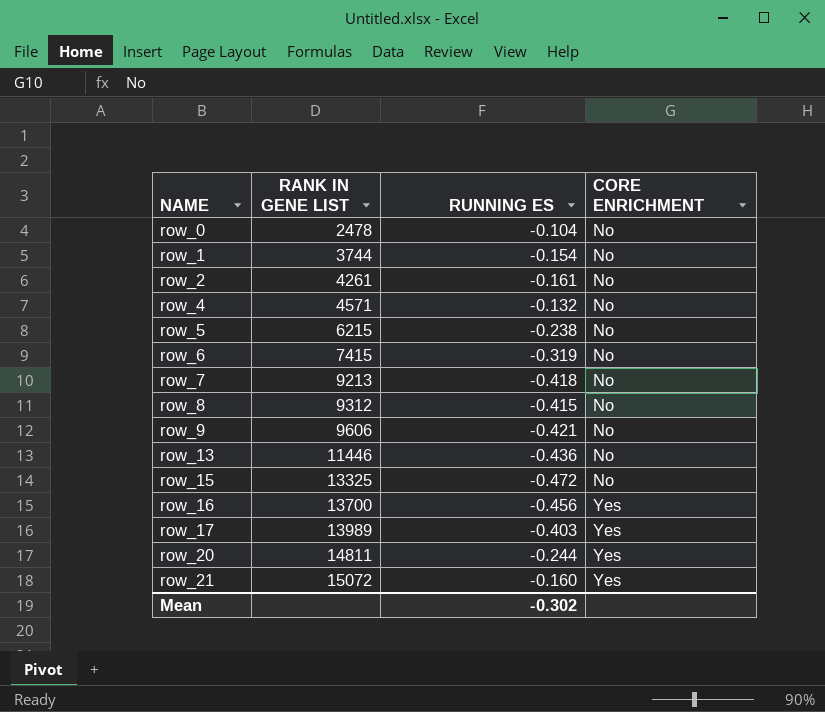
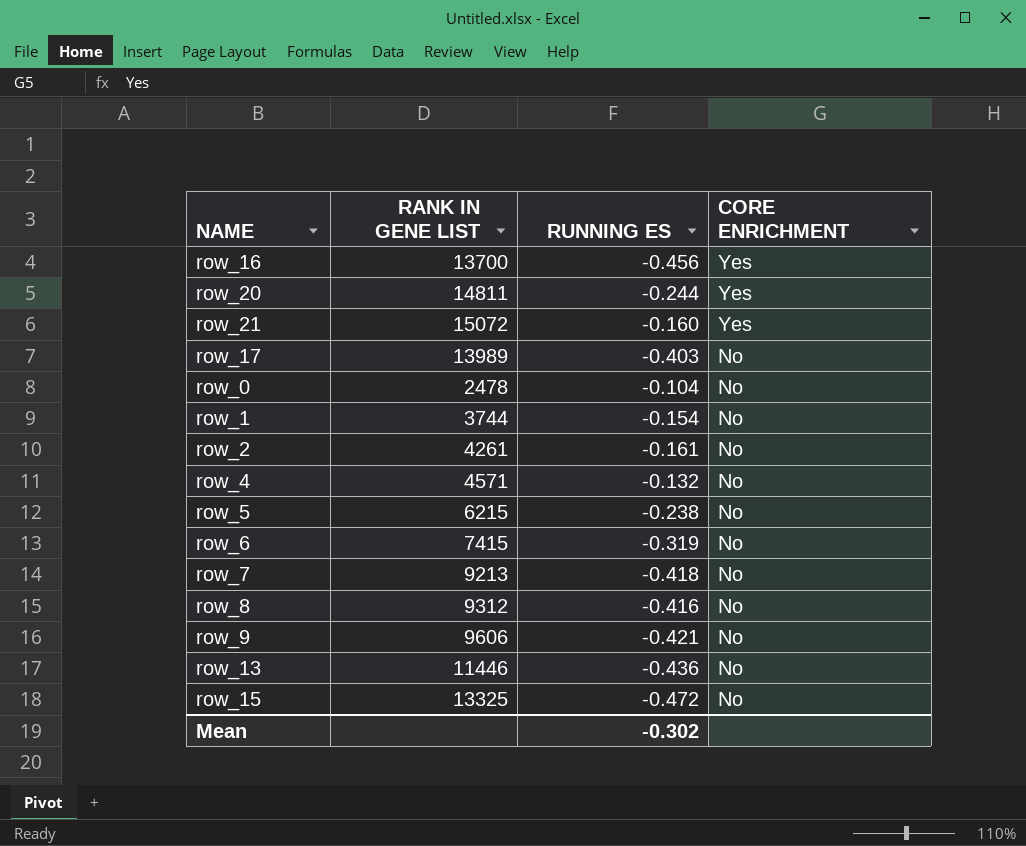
row order: NAME ascending -> CORE ENRICHMENT descending
row_17 | CORE ENRICHMENT: Yes -> No
row_8 | RUNNING ES: -0.415 -> -0.416

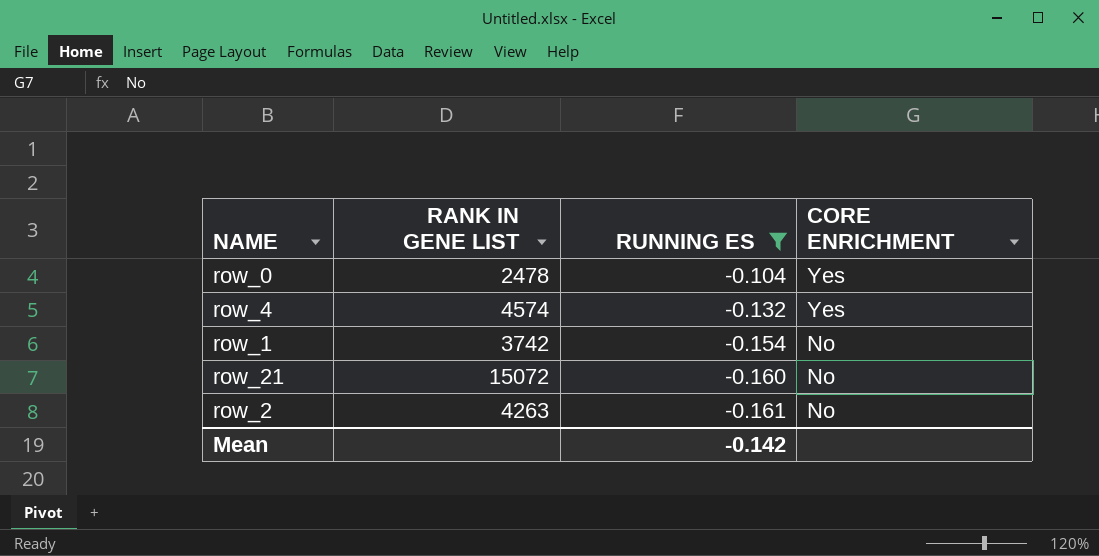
filter: none -> RUNNING ES >= -0.161
row order: CORE ENRICHMENT descending -> RUNNING ES descending
row_0 | CORE ENRICHMENT: No -> Yes
row_4 | RANK IN GENE LIST: 4571 -> 4574
row_4 | CORE ENRICHMENT: No -> Yes
row_1 | RANK IN GENE LIST: 3744 -> 3742
row_21 | CORE ENRICHMENT: Yes -> No
row_2 | RANK IN GENE LIST: 4261 -> 4263
Mean | RUNNING ES: -0.302 -> -0.142

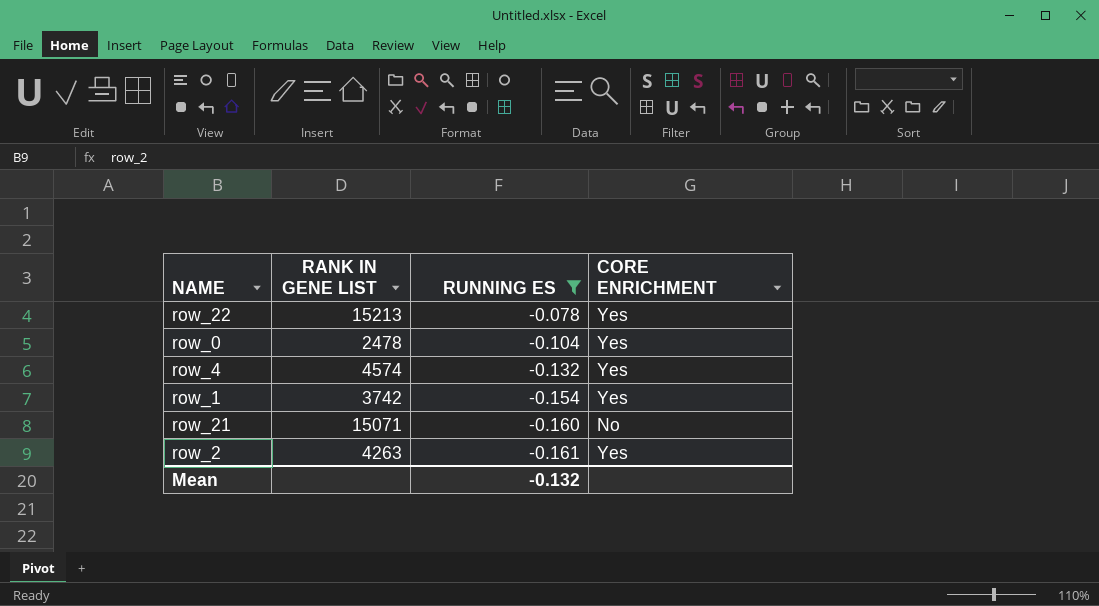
row row_22: none -> 15213 | -0.078 | Yes
row_1 | CORE ENRICHMENT: No -> Yes
row_21 | RANK IN GENE LIST: 15072 -> 15071
row_2 | CORE ENRICHMENT: No -> Yes
Mean | RUNNING ES: -0.142 -> -0.132

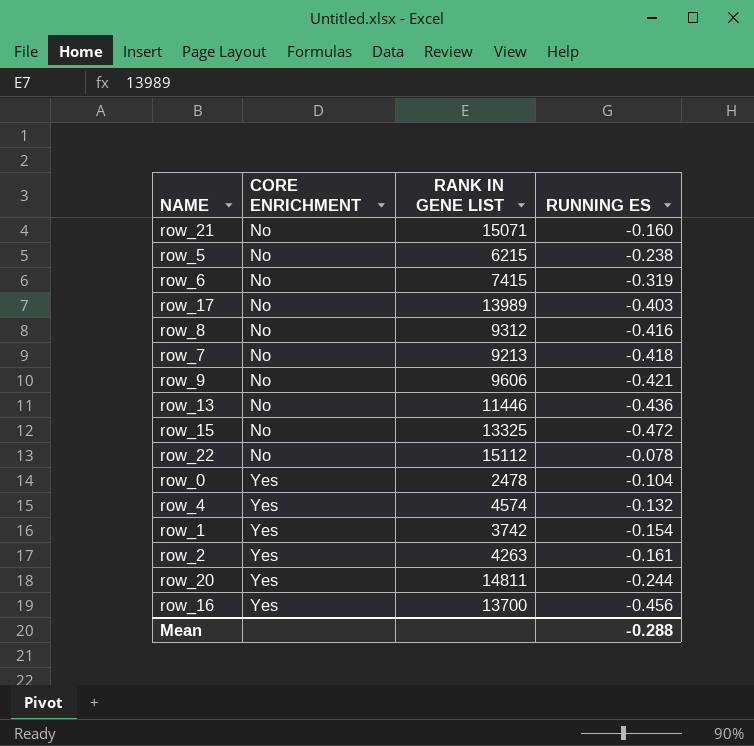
filter: RUNNING ES >= -0.161 -> none
row order: RUNNING ES descending -> CORE ENRICHMENT ascending
column CORE ENRICHMENT | position: 4 -> 2
row_22 | CORE ENRICHMENT: Yes -> No
row_22 | RANK IN GENE LIST: 15213 -> 15112
Mean | RUNNING ES: -0.132 -> -0.288

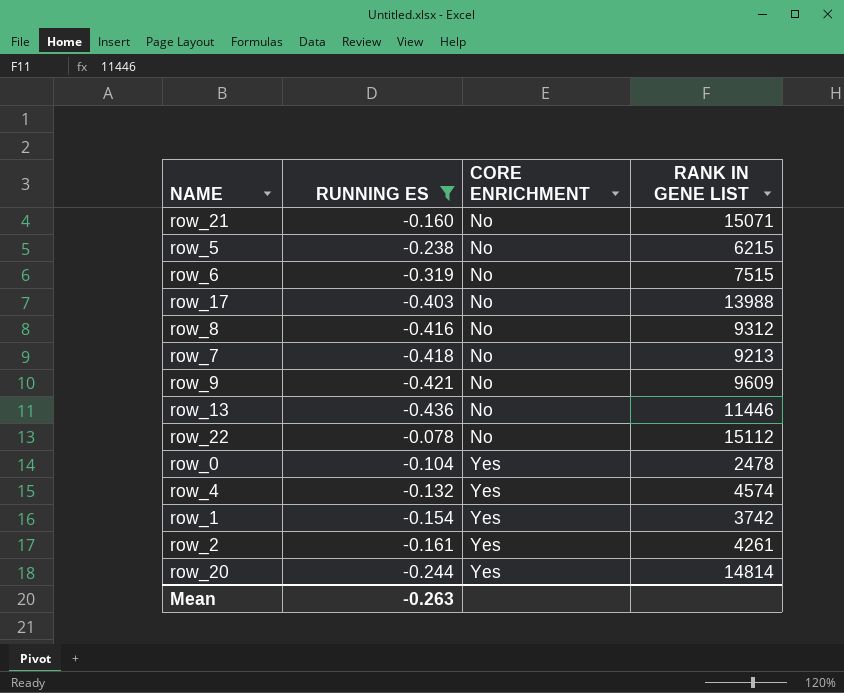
filter: none -> RUNNING ES >= -0.436
column RUNNING ES | position: 4 -> 2
row_6 | RANK IN GENE LIST: 7415 -> 7515
row_17 | RANK IN GENE LIST: 13989 -> 13988
row_9 | RANK IN GENE LIST: 9606 -> 9609
row_2 | RANK IN GENE LIST: 4263 -> 4261
row_20 | RANK IN GENE LIST: 14811 -> 14814
Mean | RUNNING ES: -0.288 -> -0.263

